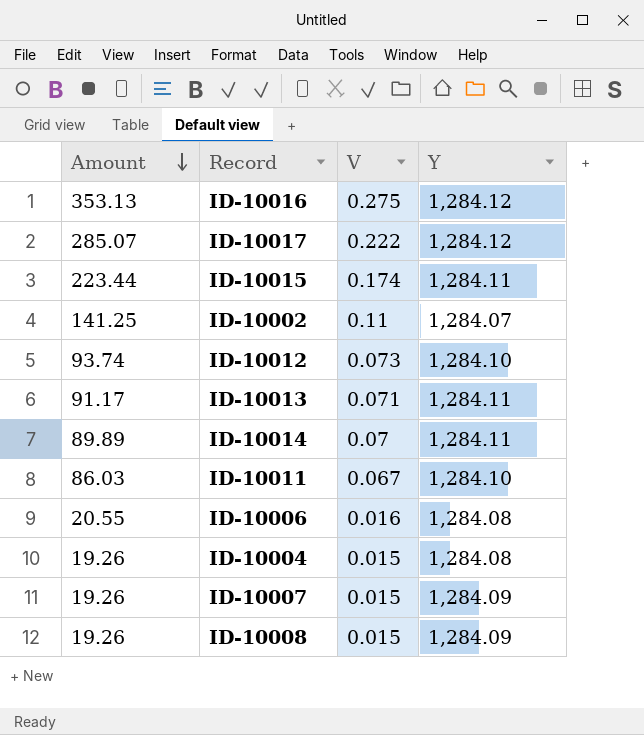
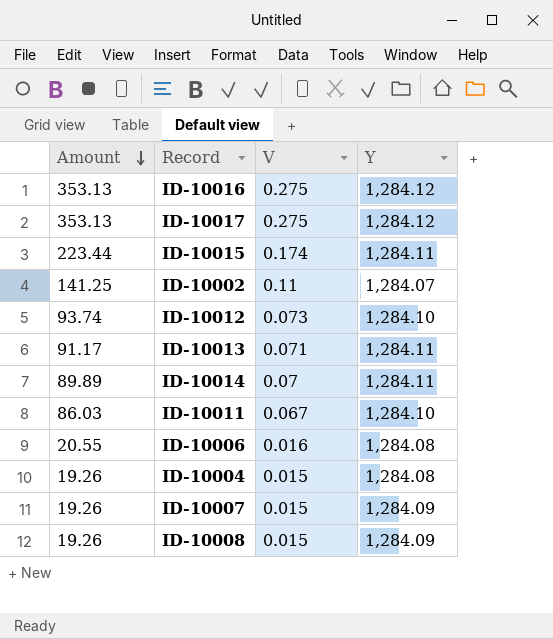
ID-10017 | Amount: 285.07 -> 353.13
ID-10017 | V: 0.222 -> 0.275

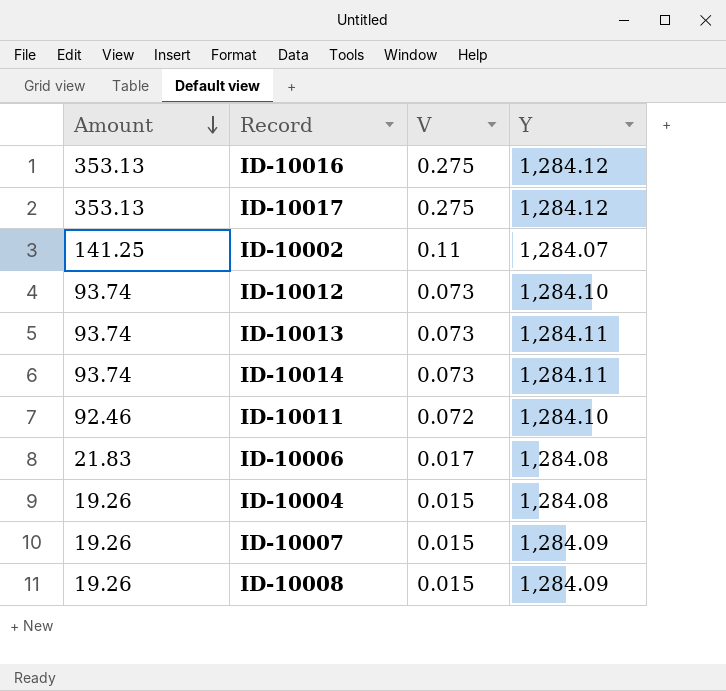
row ID-10015: 223.44 | 0.174 | 1,284.11 -> none
ID-10013 | Amount: 91.17 -> 93.74
ID-10013 | V: 0.071 -> 0.073
ID-10014 | Amount: 89.89 -> 93.74
ID-10014 | V: 0.07 -> 0.073
ID-10011 | Amount: 86.03 -> 92.46
ID-10011 | V: 0.067 -> 0.072
ID-10006 | Amount: 20.55 -> 21.83
ID-10006 | V: 0.016 -> 0.017

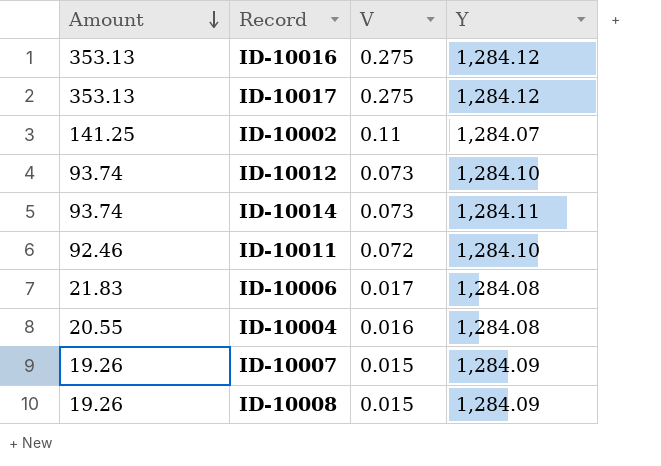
row ID-10013: 93.74 | 0.073 | 1,284.11 -> none
ID-10004 | Amount: 19.26 -> 20.55
ID-10004 | V: 0.015 -> 0.016

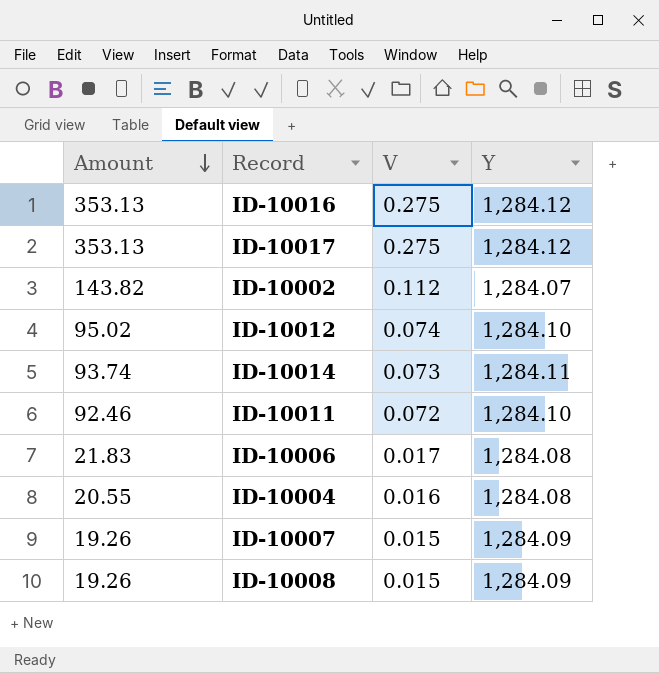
ID-10002 | Amount: 141.25 -> 143.82
ID-10002 | V: 0.11 -> 0.112
ID-10012 | Amount: 93.74 -> 95.02
ID-10012 | V: 0.073 -> 0.074

